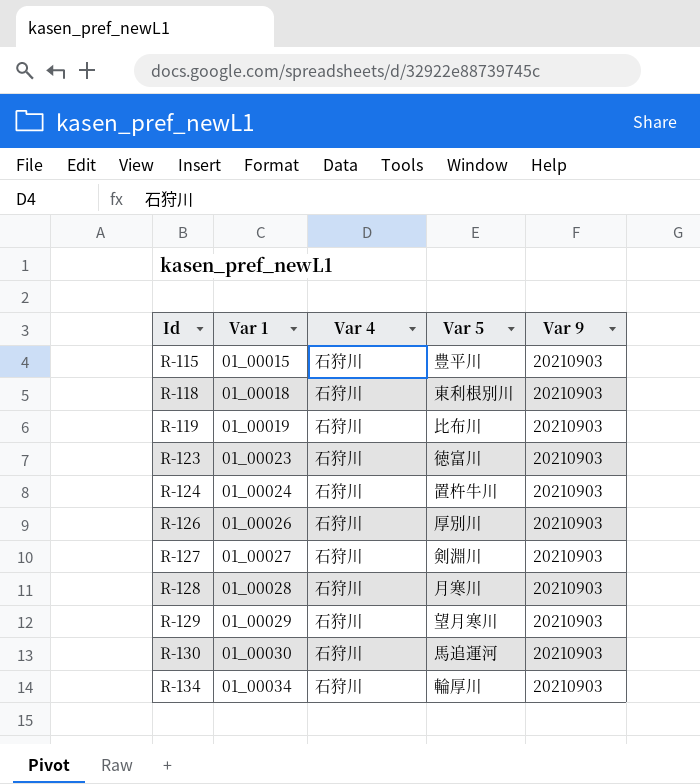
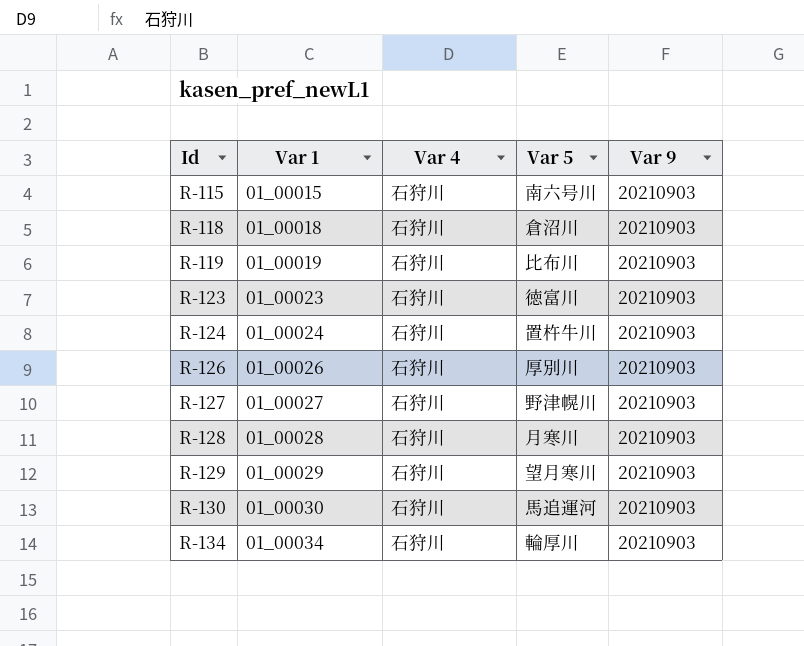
R-115 | Var 5: 豊平川 -> 南六号川
R-118 | Var 5: 東利根別川 -> 倉沼川
R-127 | Var 5: 剣淵川 -> 野津幌川

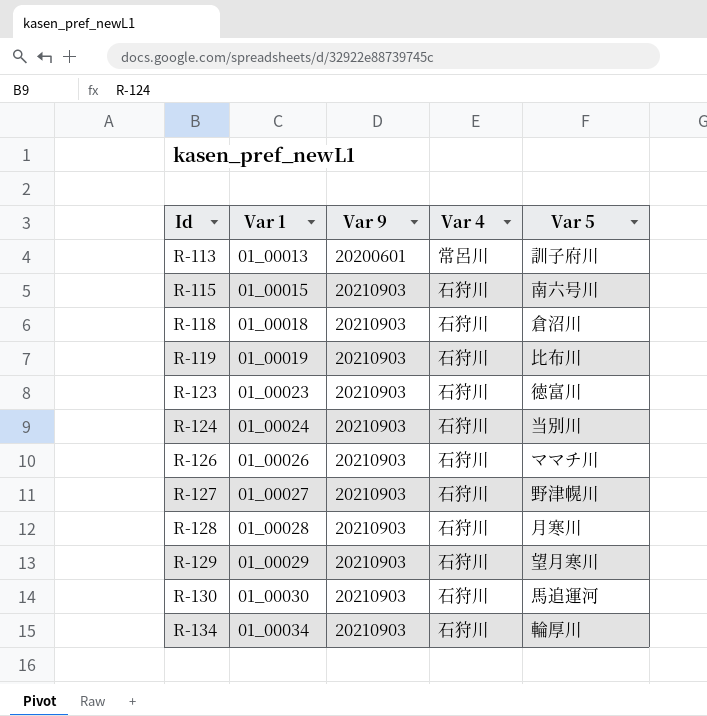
column Var 9 | position: 5 -> 3
row R-113: none -> 01_00013 | 20200601 | 常呂川 | 訓子府川
R-124 | Var 5: 置杵牛川 -> 当別川
R-126 | Var 5: 厚別川 -> ママチ川

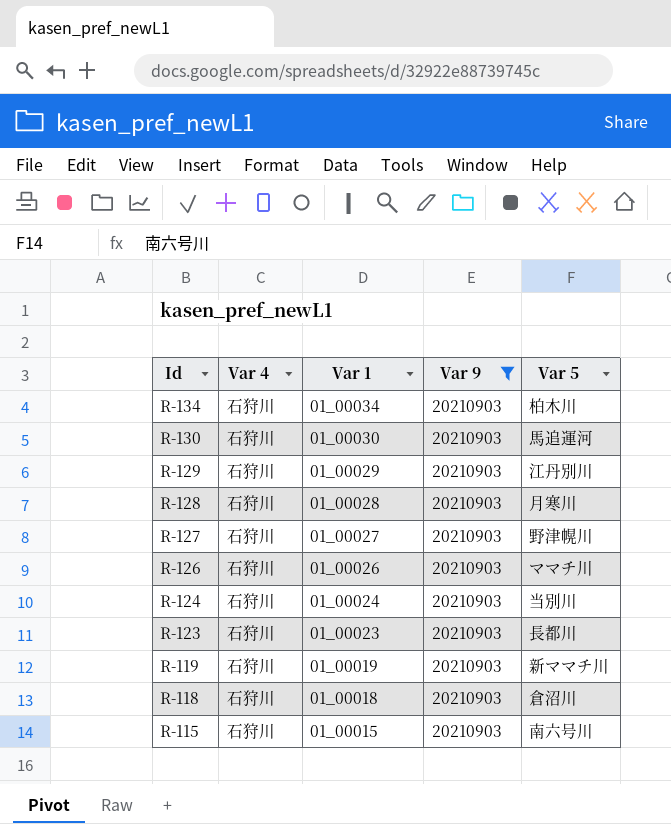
filter: none -> Var 9 = 20210903
row order: Id ascending -> Id descending
column Var 4 | position: 4 -> 2
R-134 | Var 5: 輪厚川 -> 柏木川
R-129 | Var 5: 望月寒川 -> 江丹別川
R-123 | Var 5: 徳富川 -> 長都川
R-119 | Var 5: 比布川 -> 新ママチ川

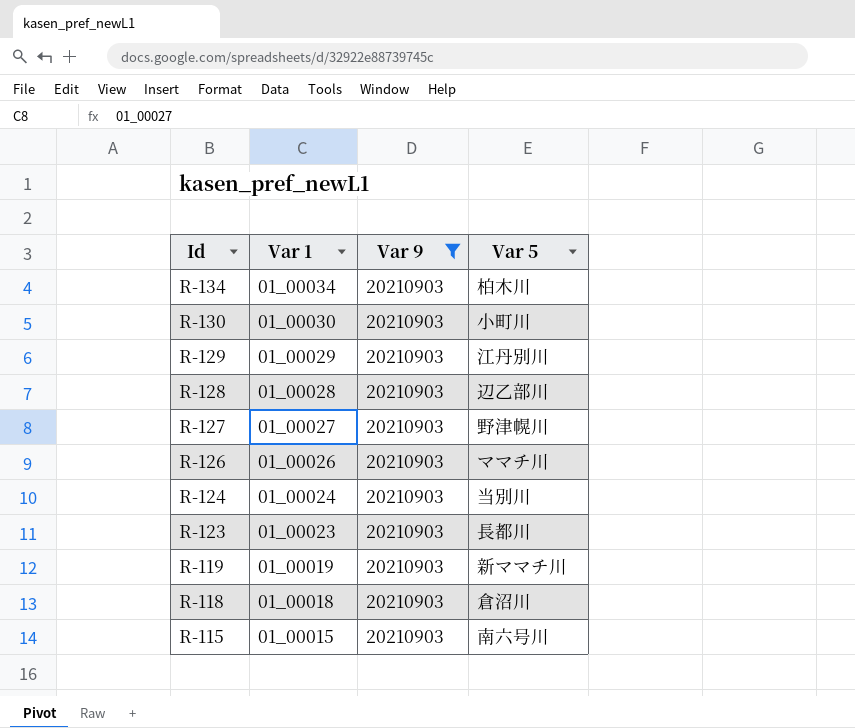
column Var 4 | position: 2 -> none
R-130 | Var 5: 馬追運河 -> 小町川
R-128 | Var 5: 月寒川 -> 辺乙部川

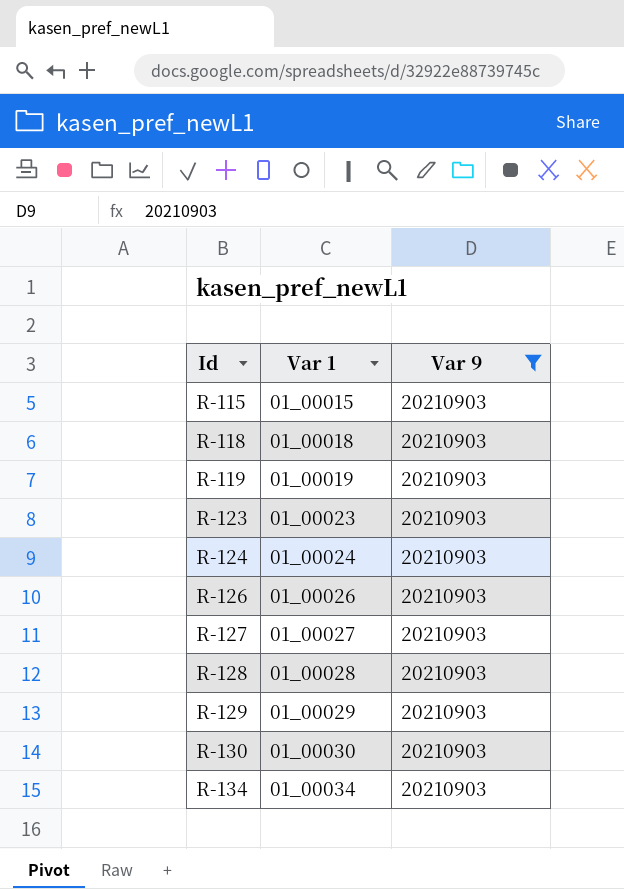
row order: Id descending -> Id ascending
column Var 5 | position: 4 -> none

